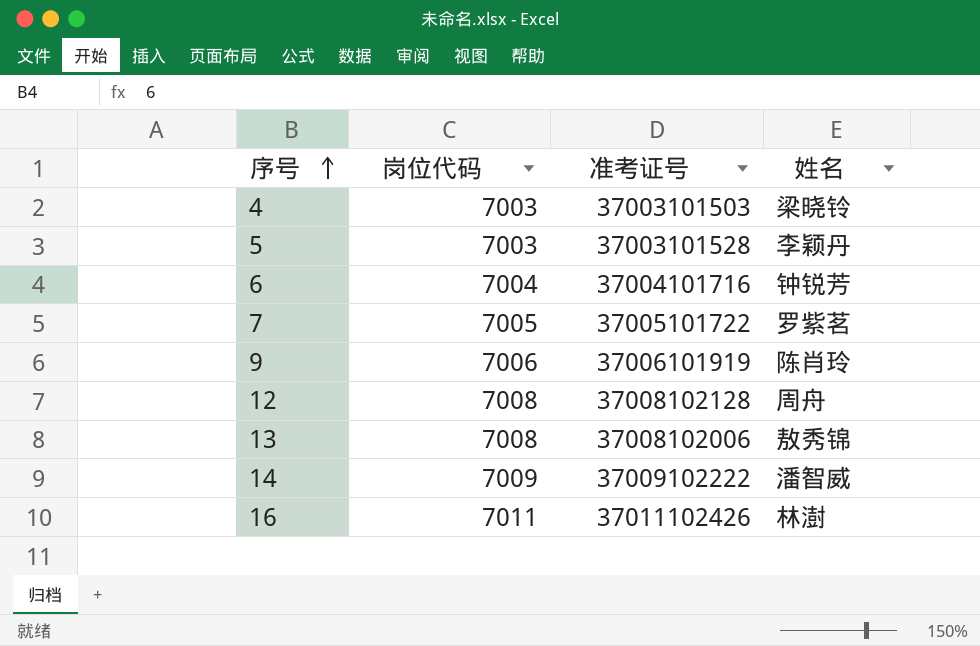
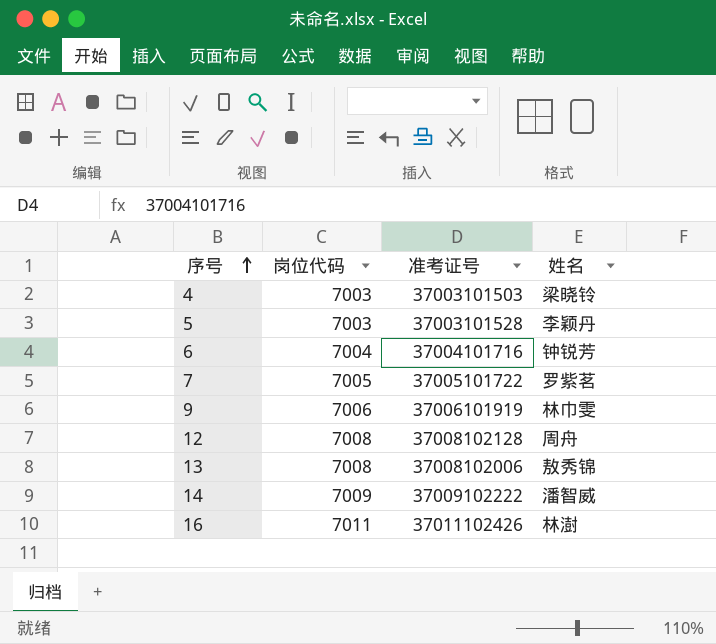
9 | 姓名: 陈肖玲 -> 林巾雯

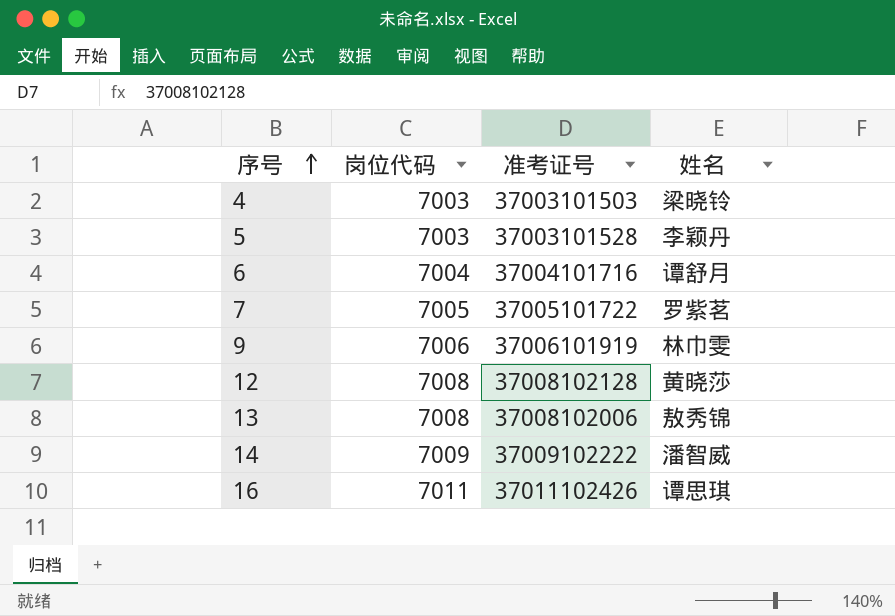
6 | 姓名: 钟锐芳 -> 谭舒月
12 | 姓名: 周舟 -> 黄晓莎
16 | 姓名: 林澍 -> 谭思琪

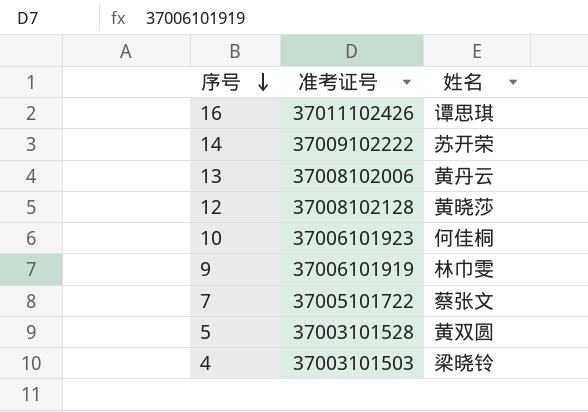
row order: 序号 ascending -> 序号 descending
column 岗位代码 | position: 2 -> none
row 6: 7004 | 37004101716 | 谭舒月 -> none
14 | 姓名: 潘智威 -> 苏开荣
13 | 姓名: 敖秀锦 -> 黄丹云
row 10: none -> 37006101923 | 何佳桐
7 | 姓名: 罗紫茗 -> 蔡张文
5 | 姓名: 李颖丹 -> 黄双圆

